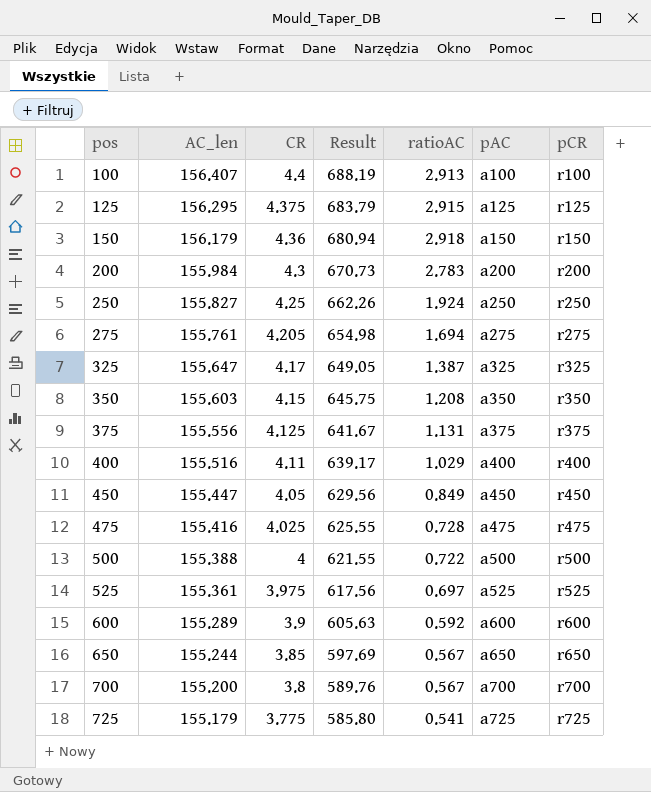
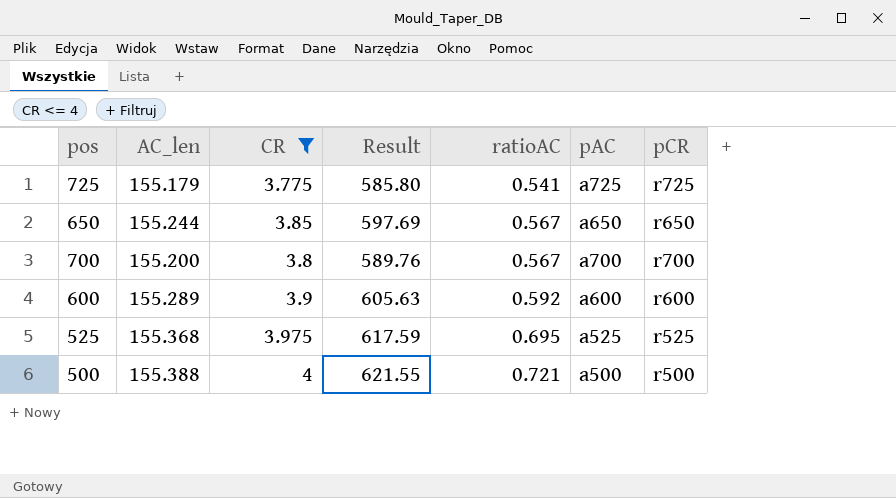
filter: none -> CR <= 4
row order: pos ascending -> ratioAC ascending
525 | AC_len: 155.361 -> 155.368
525 | Result: 617.56 -> 617.59
525 | ratioAC: 0.697 -> 0.695
500 | ratioAC: 0.722 -> 0.721

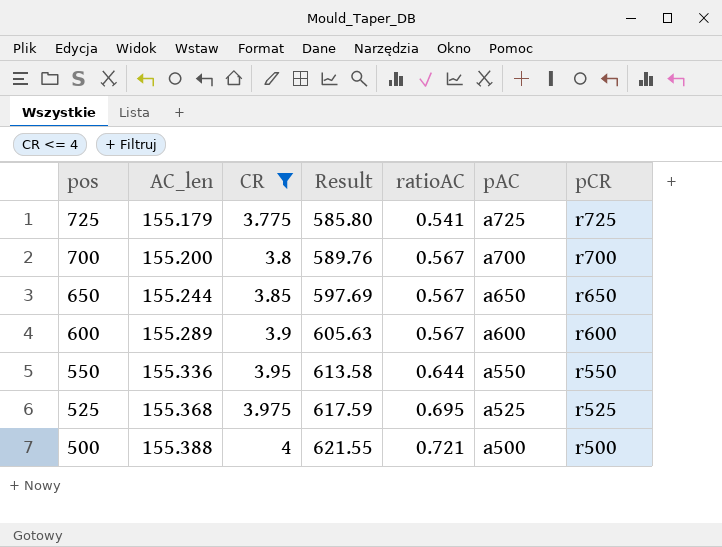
row order: ratioAC ascending -> pos descending
600 | ratioAC: 0.592 -> 0.567
row 550: none -> 155.336 | 3.95 | 613.58 | 0.644 | a550 | r550

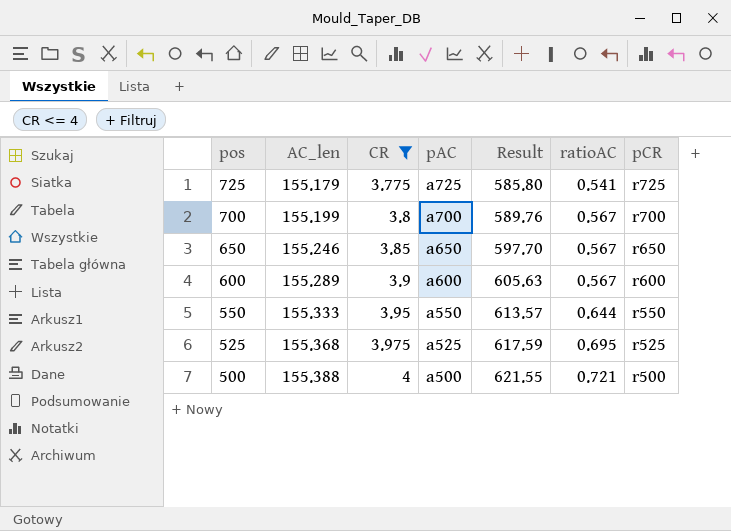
column pAC | position: 6 -> 4
700 | AC_len: 155.200 -> 155.199
650 | AC_len: 155.244 -> 155.246
650 | Result: 597.69 -> 597.70
550 | AC_len: 155.336 -> 155.333
550 | Result: 613.58 -> 613.57

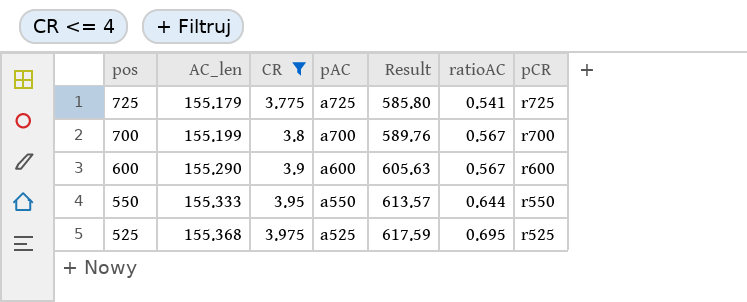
row 650: 155.246 | 3.85 | a650 | 597.70 | 0.567 | r650 -> none
row 500: 155.388 | 4 | a500 | 621.55 | 0.721 | r500 -> none
600 | AC_len: 155.289 -> 155.290

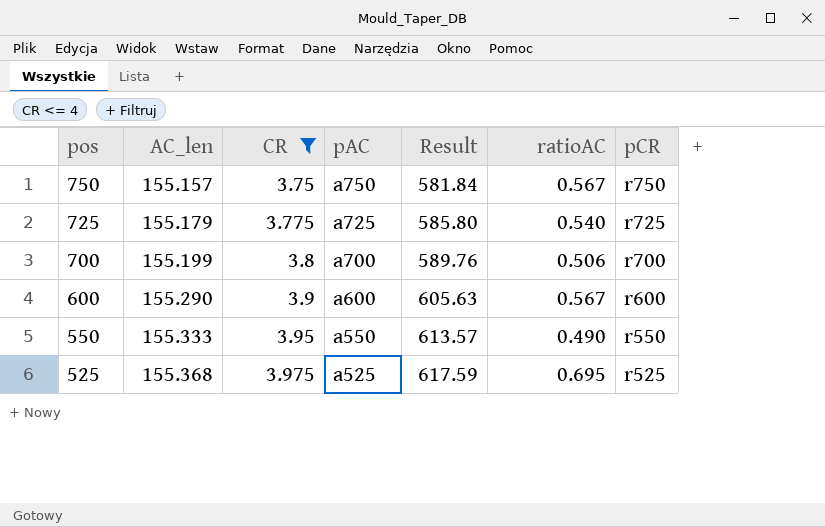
row 750: none -> 155.157 | 3.75 | a750 | 581.84 | 0.567 | r750
725 | ratioAC: 0.541 -> 0.540
700 | ratioAC: 0.567 -> 0.506
550 | ratioAC: 0.644 -> 0.490

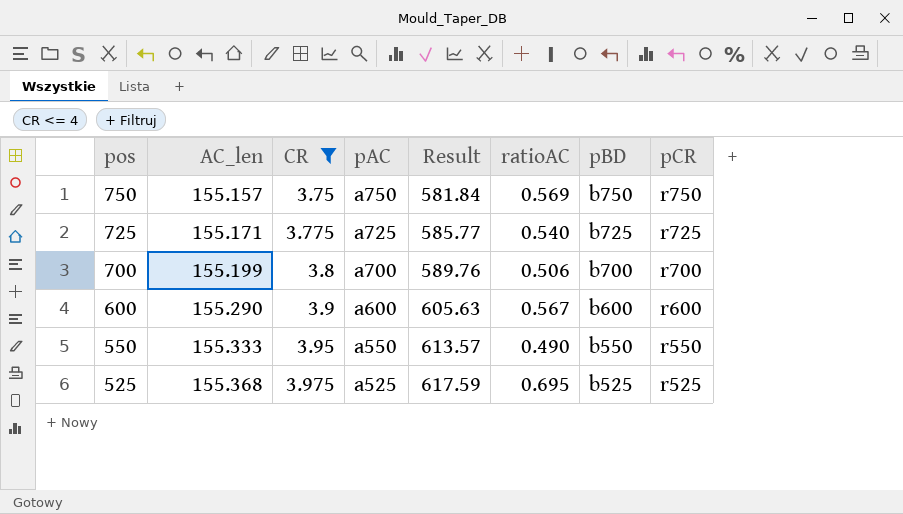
column pBD | position: none -> 7
750 | ratioAC: 0.567 -> 0.569
725 | AC_len: 155.179 -> 155.171
725 | Result: 585.80 -> 585.77

